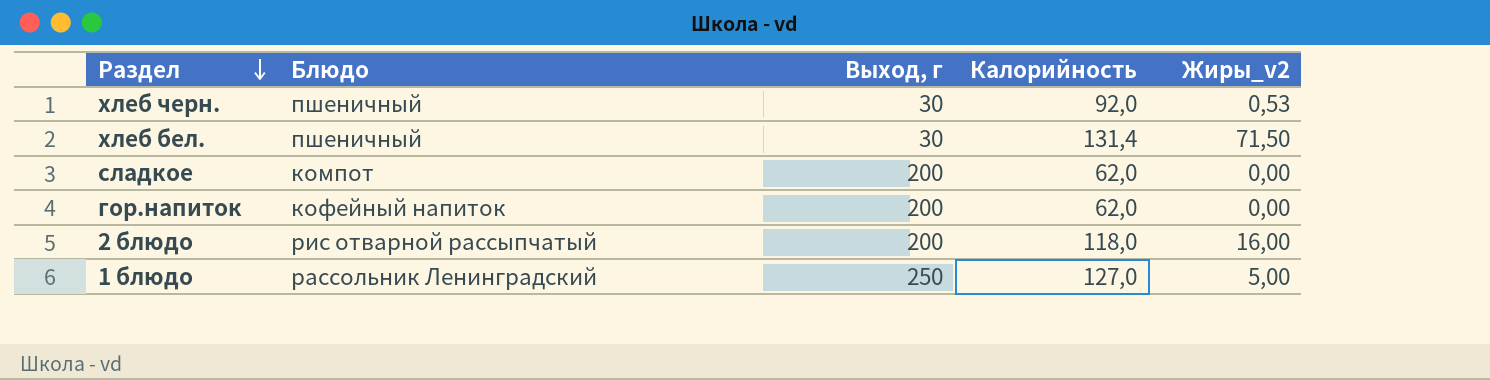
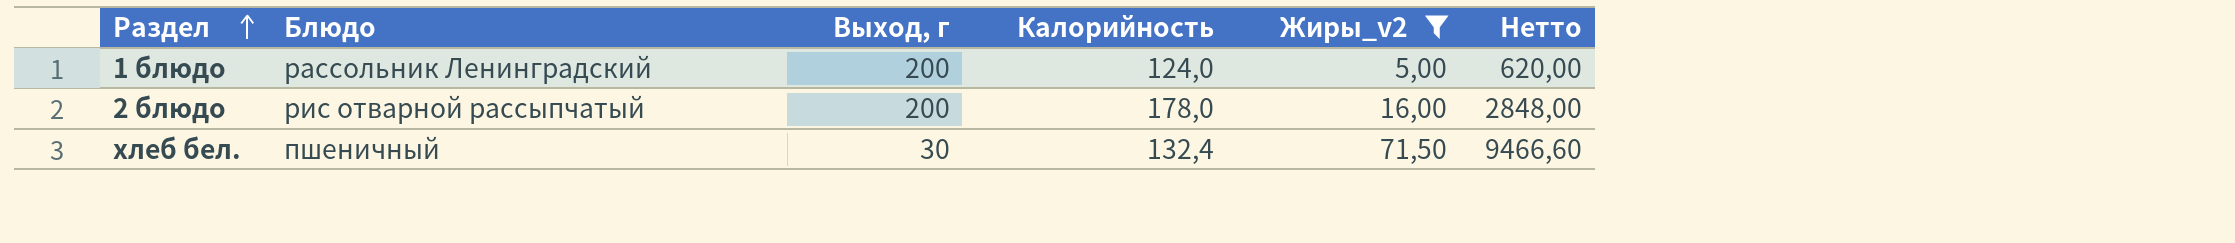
filter: none -> Жиры_v2 >= 5,00
row order: Раздел descending -> Раздел ascending
column Нетто | formula: none -> [Калорийность] * [Жиры_v2]
1 блюдо | Выход, г: 250 -> 200
1 блюдо | Калорийность: 127,0 -> 124,0
2 блюдо | Калорийность: 118,0 -> 178,0
хлеб бел. | Калорийность: 131,4 -> 132,4

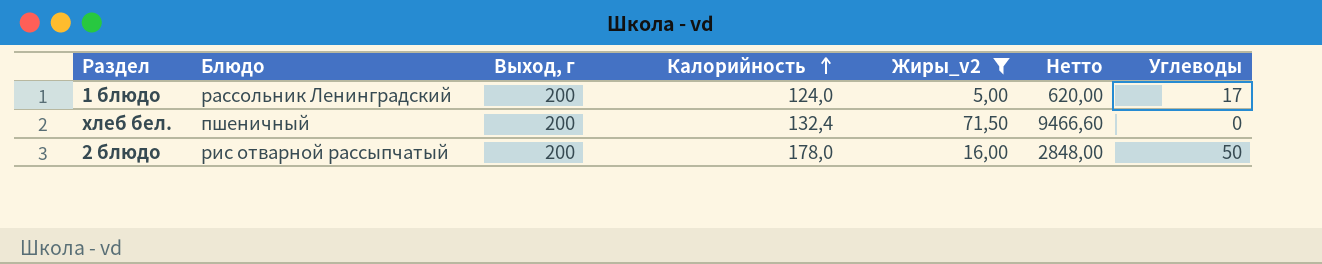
row order: Раздел ascending -> Калорийность ascending
column Углеводы | position: none -> 7
хлеб бел. | Выход, г: 30 -> 200

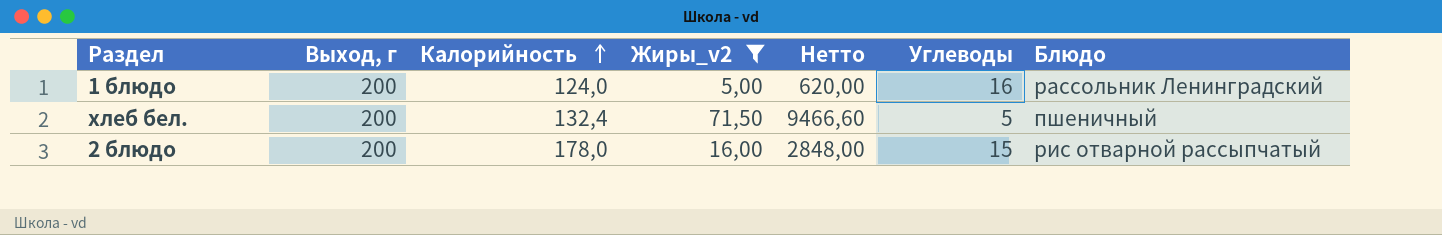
column Блюдо | position: 2 -> 7
1 блюдо | Углеводы: 17 -> 16
хлеб бел. | Углеводы: 0 -> 5
2 блюдо | Углеводы: 50 -> 15

